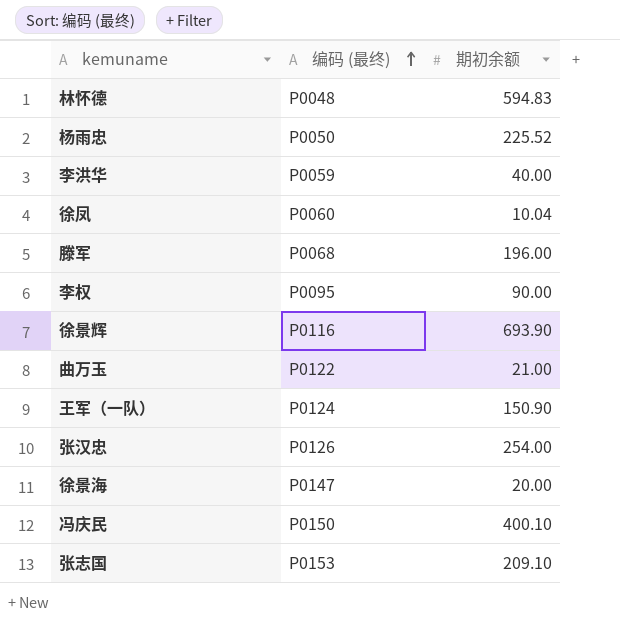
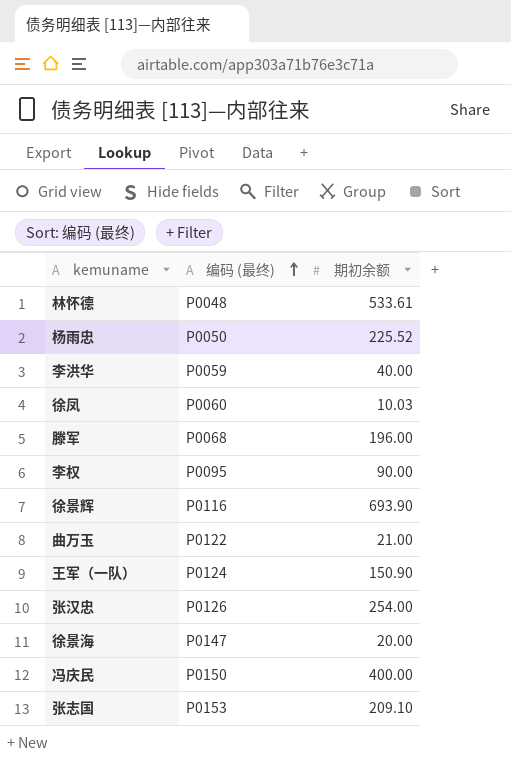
林怀德 | 期初余额: 594.83 -> 533.61
徐凤 | 期初余额: 10.04 -> 10.03
冯庆民 | 期初余额: 400.10 -> 400.00

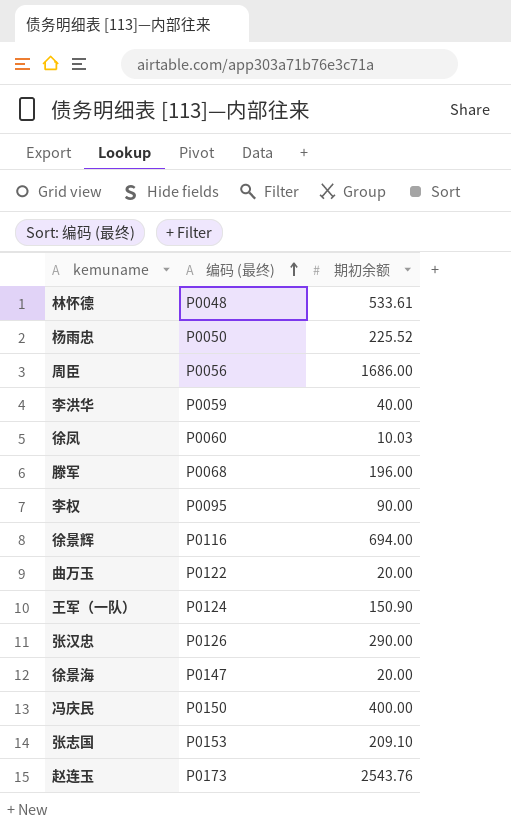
row 周臣: none -> P0056 | 1686.00
徐景辉 | 期初余额: 693.90 -> 694.00
曲万玉 | 期初余额: 21.00 -> 20.00
张汉忠 | 期初余额: 254.00 -> 290.00
row 赵连玉: none -> P0173 | 2543.76

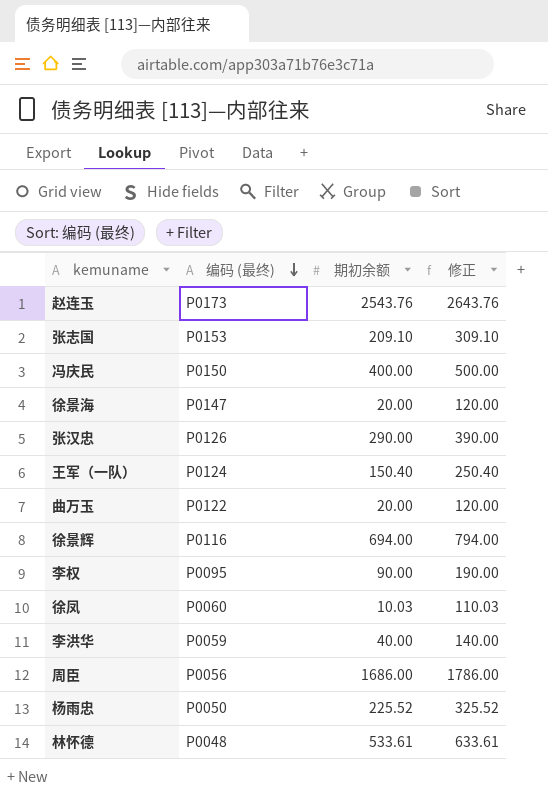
row order: 编码 (最终) ascending -> 编码 (最终) descending
column 修正 | formula: none -> [期初余额] + 100
row 滕军: P0068 | 196.00 -> none
王军（一队） | 期初余额: 150.90 -> 150.40

